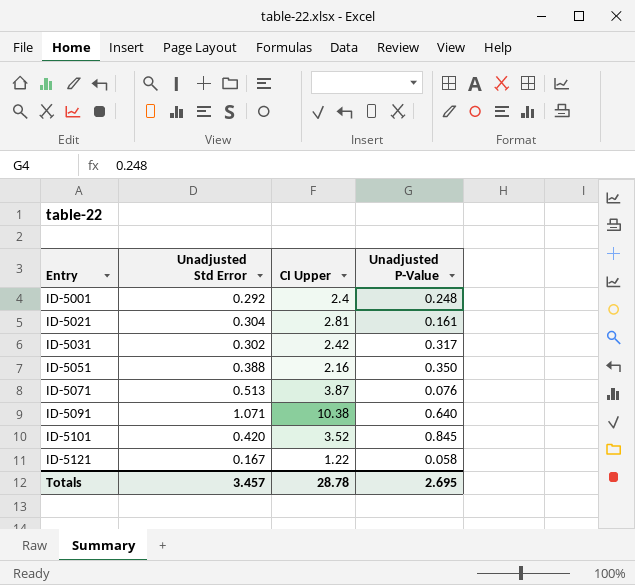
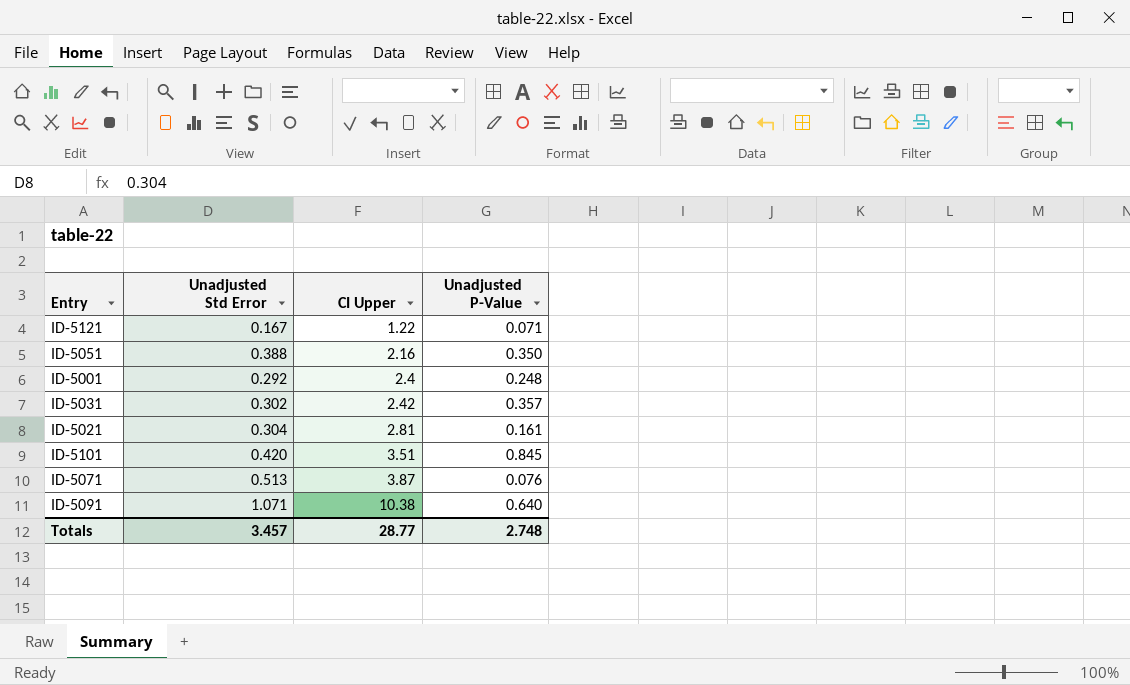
row order: Entry ascending -> CI Upper ascending
ID-5121 | Unadjusted P-Value: 0.058 -> 0.071
ID-5031 | Unadjusted P-Value: 0.317 -> 0.357
ID-5101 | CI Upper: 3.52 -> 3.51
Totals | CI Upper: 28.78 -> 28.77
Totals | Unadjusted P-Value: 2.695 -> 2.748

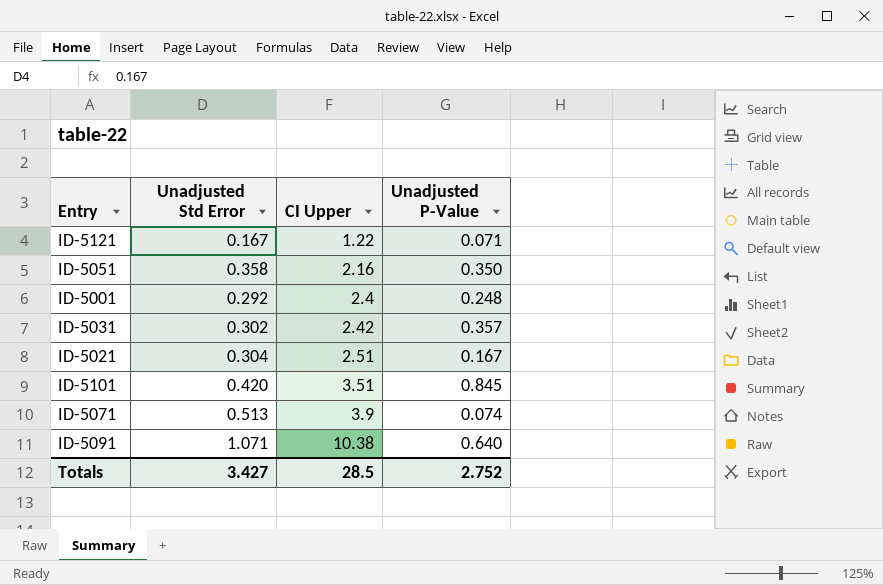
ID-5051 | Unadjusted Std Error: 0.388 -> 0.358
ID-5021 | CI Upper: 2.81 -> 2.51
ID-5021 | Unadjusted P-Value: 0.161 -> 0.167
ID-5071 | CI Upper: 3.87 -> 3.9
ID-5071 | Unadjusted P-Value: 0.076 -> 0.074
Totals | Unadjusted Std Error: 3.457 -> 3.427
Totals | CI Upper: 28.77 -> 28.5
Totals | Unadjusted P-Value: 2.748 -> 2.752

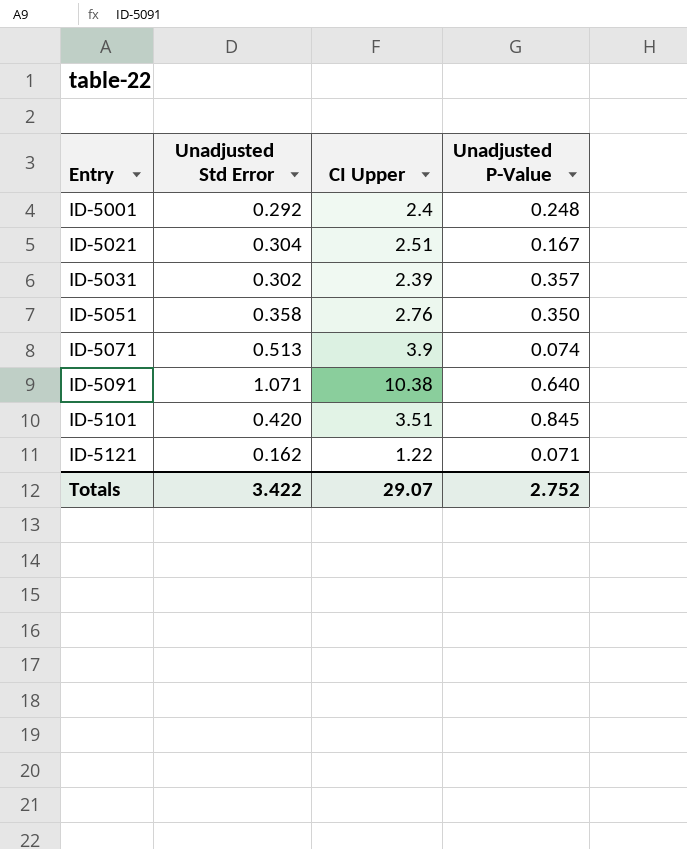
row order: CI Upper ascending -> Entry ascending
ID-5031 | CI Upper: 2.42 -> 2.39
ID-5051 | CI Upper: 2.16 -> 2.76
ID-5121 | Unadjusted Std Error: 0.167 -> 0.162
Totals | Unadjusted Std Error: 3.427 -> 3.422
Totals | CI Upper: 28.5 -> 29.07

